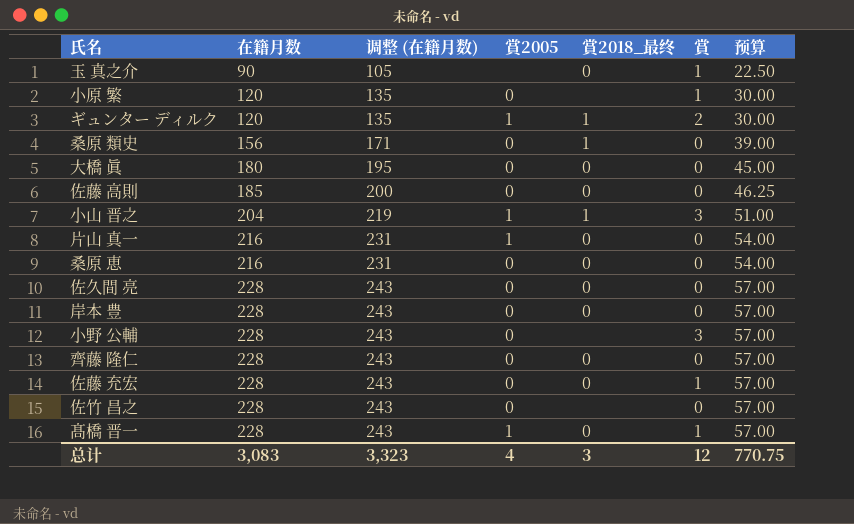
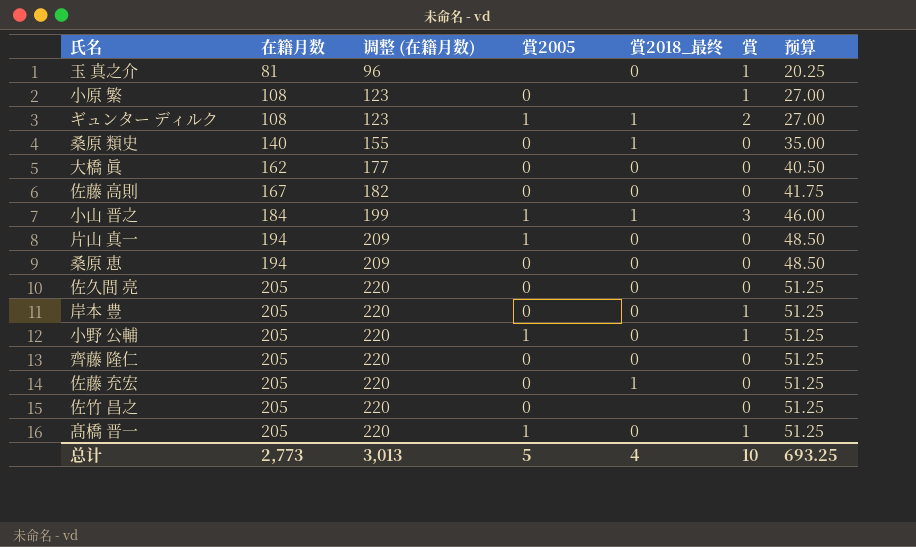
玉 真之介 | 在籍月数: 90 -> 81
玉 真之介 | 调整 (在籍月数): 105 -> 96
玉 真之介 | 预算: 22.50 -> 20.25
小原 繁 | 在籍月数: 120 -> 108
小原 繁 | 调整 (在籍月数): 135 -> 123
小原 繁 | 预算: 30.00 -> 27.00
ギュンター ディルク | 在籍月数: 120 -> 108
ギュンター ディルク | 调整 (在籍月数): 135 -> 123
ギュンター ディルク | 预算: 30.00 -> 27.00
桑原 類史 | 在籍月数: 156 -> 140
桑原 類史 | 调整 (在籍月数): 171 -> 155
桑原 類史 | 预算: 39.00 -> 35.00
大橋 眞 | 在籍月数: 180 -> 162
大橋 眞 | 调整 (在籍月数): 195 -> 177
大橋 眞 | 预算: 45.00 -> 40.50
佐藤 高則 | 在籍月数: 185 -> 167
佐藤 高則 | 调整 (在籍月数): 200 -> 182
佐藤 高則 | 预算: 46.25 -> 41.75
小山 晋之 | 在籍月数: 204 -> 184
小山 晋之 | 调整 (在籍月数): 219 -> 199
小山 晋之 | 预算: 51.00 -> 46.00
片山 真一 | 在籍月数: 216 -> 194
片山 真一 | 调整 (在籍月数): 231 -> 209
片山 真一 | 预算: 54.00 -> 48.50
桑原 恵 | 在籍月数: 216 -> 194
桑原 恵 | 调整 (在籍月数): 231 -> 209
桑原 恵 | 预算: 54.00 -> 48.50
佐久間 亮 | 在籍月数: 228 -> 205
佐久間 亮 | 调整 (在籍月数): 243 -> 220
佐久間 亮 | 预算: 57.00 -> 51.25
岸本 豊 | 在籍月数: 228 -> 205
岸本 豊 | 调整 (在籍月数): 243 -> 220
岸本 豊 | 賞: 0 -> 1
岸本 豊 | 预算: 57.00 -> 51.25
小野 公輔 | 在籍月数: 228 -> 205
小野 公輔 | 调整 (在籍月数): 243 -> 220
小野 公輔 | 賞2005: 0 -> 1
小野 公輔 | 賞2018_最终: none -> 0
小野 公輔 | 賞: 3 -> 1
小野 公輔 | 预算: 57.00 -> 51.25
齊藤 隆仁 | 在籍月数: 228 -> 205
齊藤 隆仁 | 调整 (在籍月数): 243 -> 220
齊藤 隆仁 | 预算: 57.00 -> 51.25
佐藤 充宏 | 在籍月数: 228 -> 205
佐藤 充宏 | 调整 (在籍月数): 243 -> 220
佐藤 充宏 | 賞2018_最终: 0 -> 1
佐藤 充宏 | 賞: 1 -> 0
佐藤 充宏 | 预算: 57.00 -> 51.25
佐竹 昌之 | 在籍月数: 228 -> 205
佐竹 昌之 | 调整 (在籍月数): 243 -> 220
佐竹 昌之 | 预算: 57.00 -> 51.25
髙橋 晋一 | 在籍月数: 228 -> 205
髙橋 晋一 | 调整 (在籍月数): 243 -> 220
髙橋 晋一 | 预算: 57.00 -> 51.25
总计 | 在籍月数: 3,083 -> 2,773
总计 | 调整 (在籍月数): 3,323 -> 3,013
总计 | 賞2005: 4 -> 5
总计 | 賞2018_最终: 3 -> 4
总计 | 賞: 12 -> 10
总计 | 预算: 770.75 -> 693.25

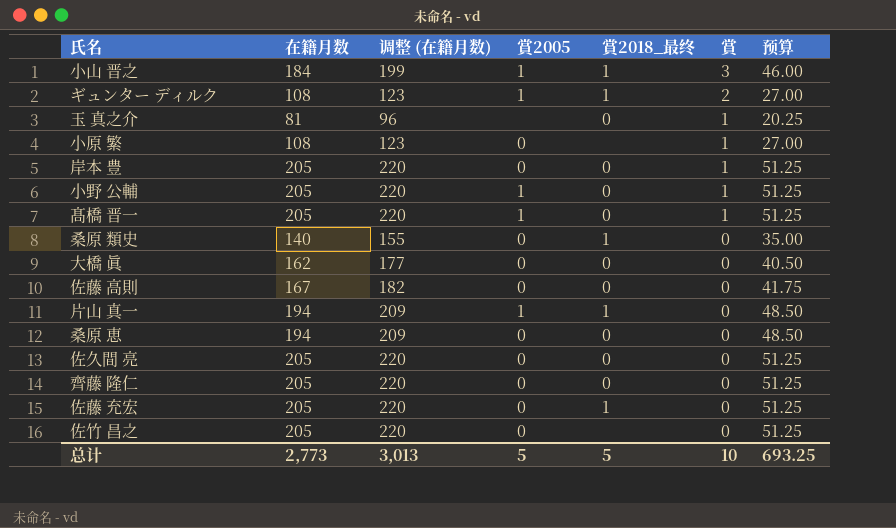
row order: 在籍月数 ascending -> 賞 descending
片山 真一 | 賞2018_最终: 0 -> 1
总计 | 賞2018_最终: 4 -> 5

